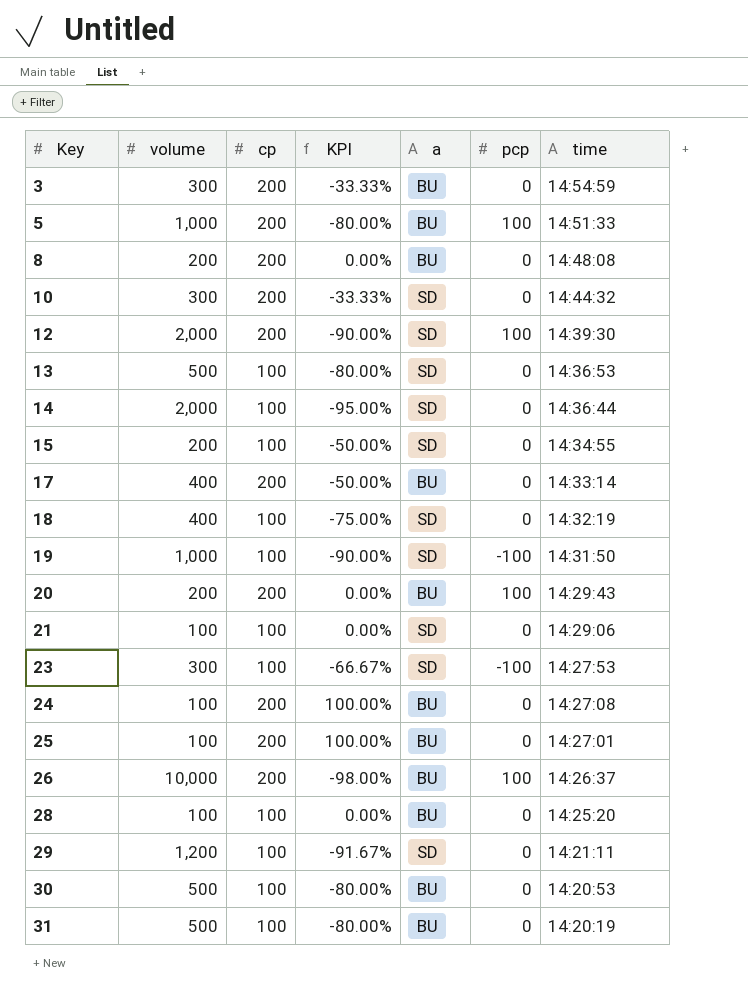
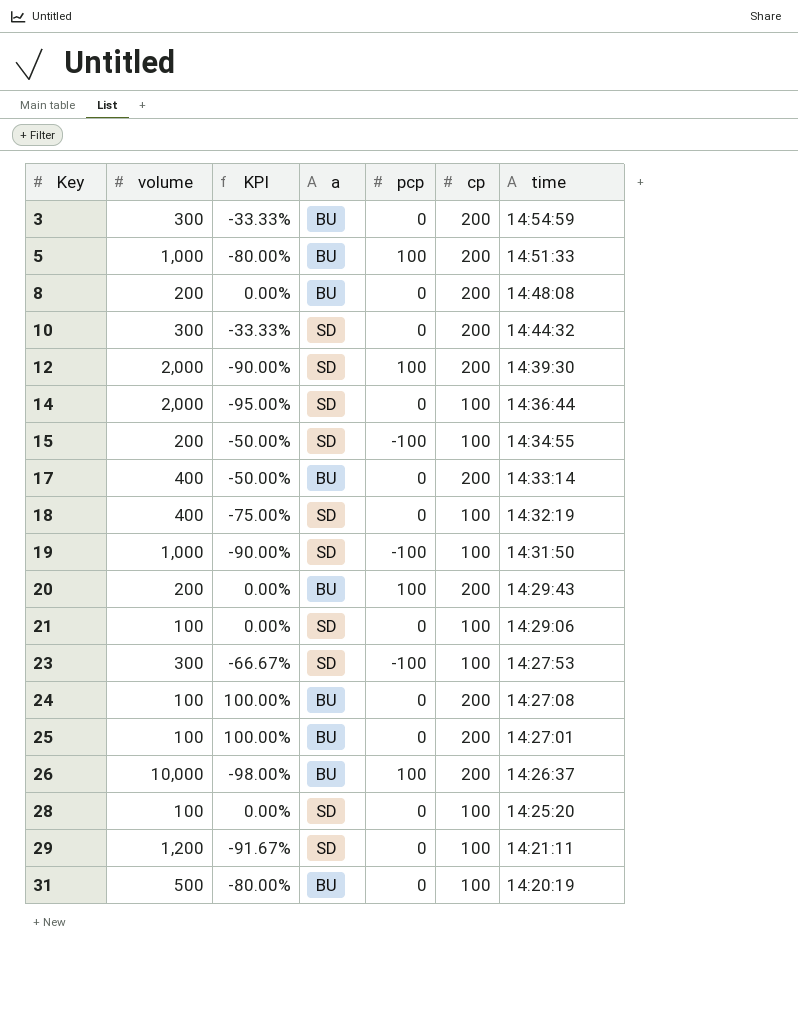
column cp | position: 3 -> 6
row 13: 500 | 100 | -80.00% | SD | 0 | 14:36:53 -> none
row 30: 500 | 100 | -80.00% | BU | 0 | 14:20:53 -> none
15 | pcp: 0 -> -100
28 | a: BU -> SD

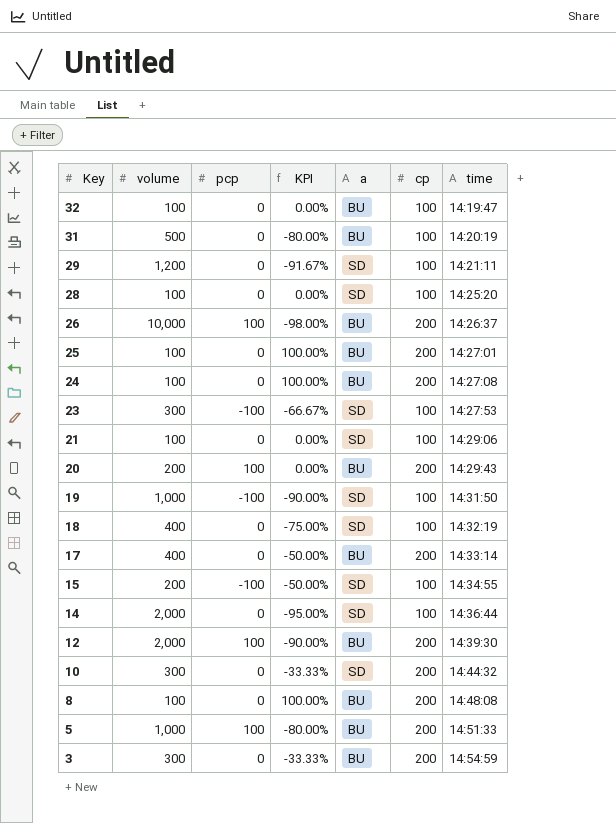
row order: Key ascending -> Key descending
column pcp | position: 5 -> 3
row 32: none -> 100 | 0 | 0.00% | BU | 100 | 14:19:47
12 | a: SD -> BU
8 | volume: 200 -> 100
8 | KPI: 0.00% -> 100.00%

